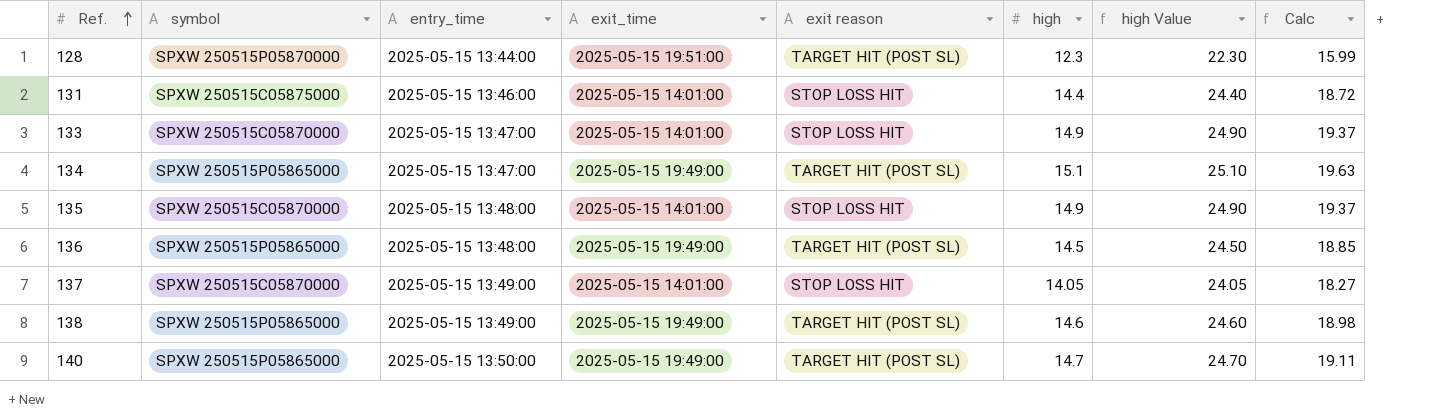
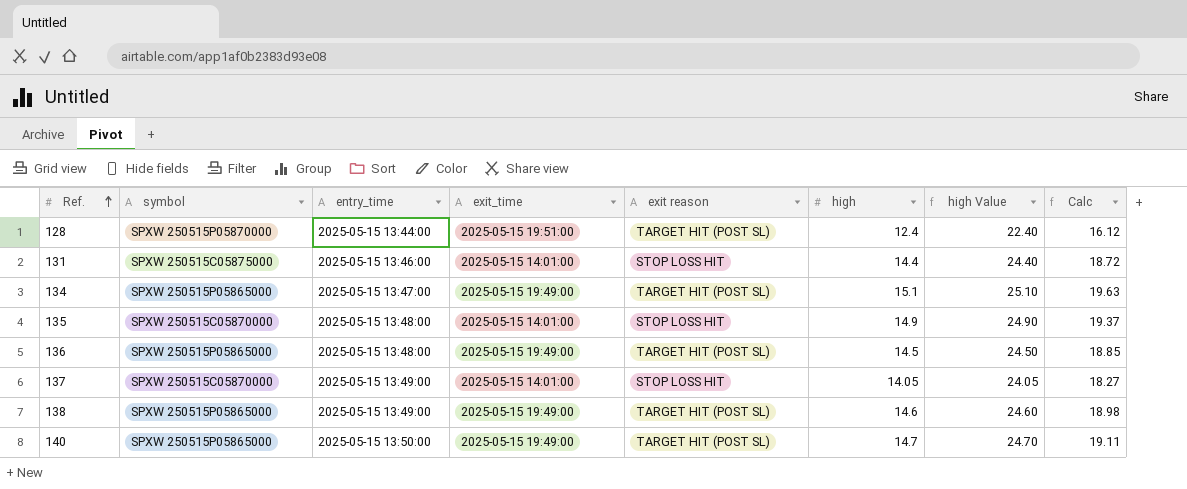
row 133: SPXW 250515C05870000 | 2025-05-15 13:47:00 | 2025-05-15 14:01:00 | STOP LOSS HIT | 14.9 | 24.90 | 19.37 -> none
128 | high: 12.3 -> 12.4
128 | high Value: 22.30 -> 22.40
128 | Calc: 15.99 -> 16.12

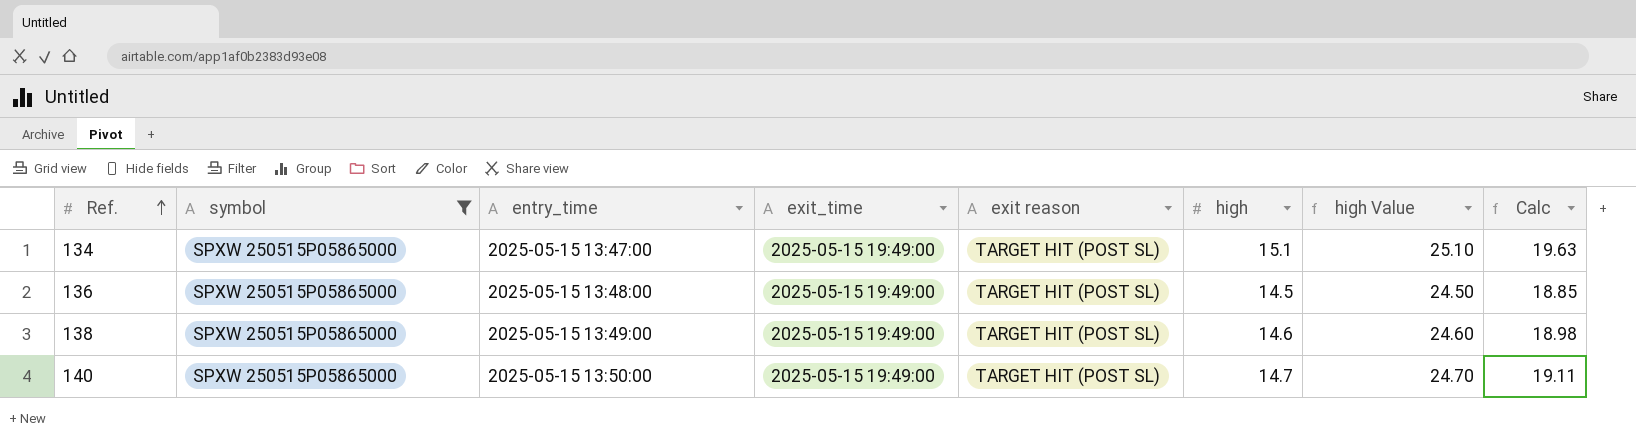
filter: none -> symbol = SPXW 250515P05865000

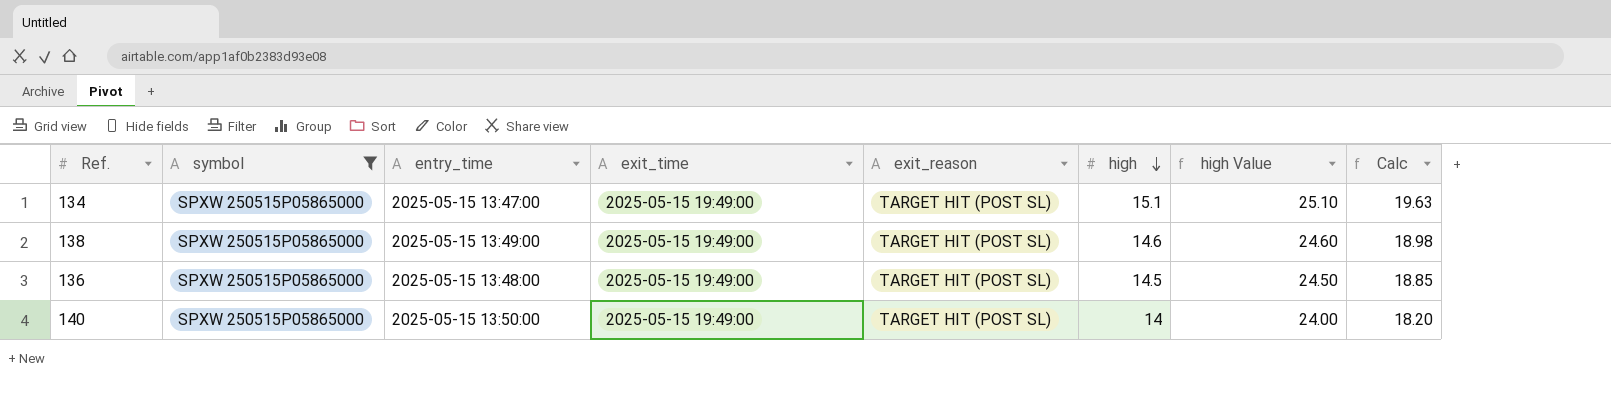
row order: Ref. ascending -> high descending
column name: exit reason -> exit_reason
140 | high: 14.7 -> 14
140 | high Value: 24.70 -> 24.00
140 | Calc: 19.11 -> 18.20

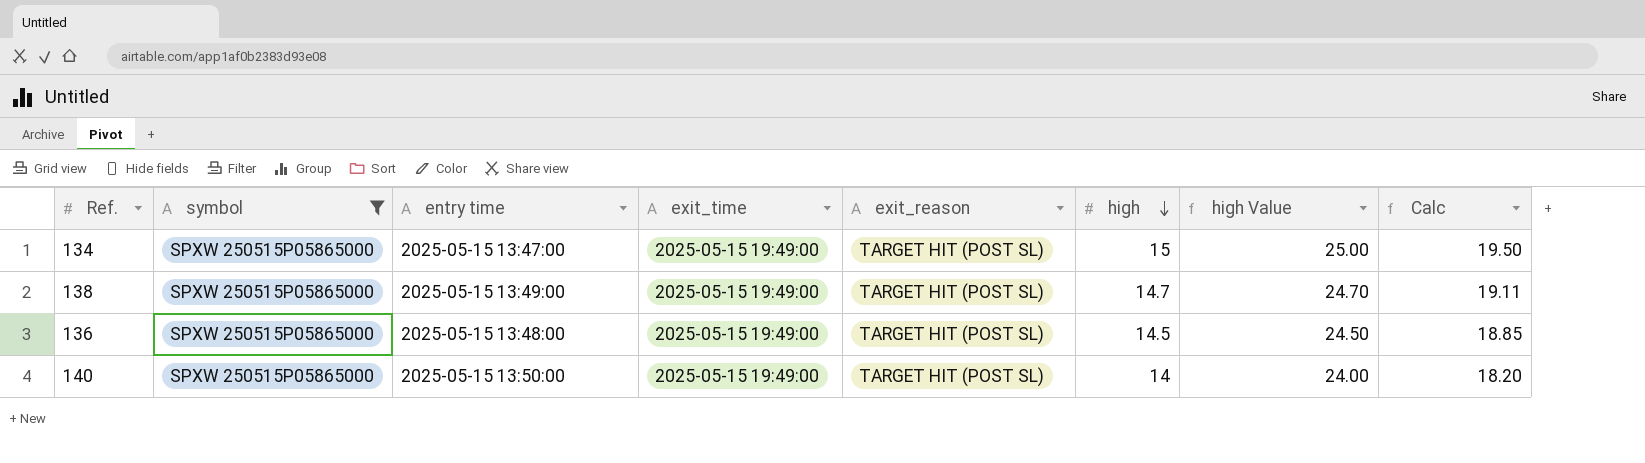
column name: entry_time -> entry time
134 | high: 15.1 -> 15
134 | high Value: 25.10 -> 25.00
134 | Calc: 19.63 -> 19.50
138 | high: 14.6 -> 14.7
138 | high Value: 24.60 -> 24.70
138 | Calc: 18.98 -> 19.11

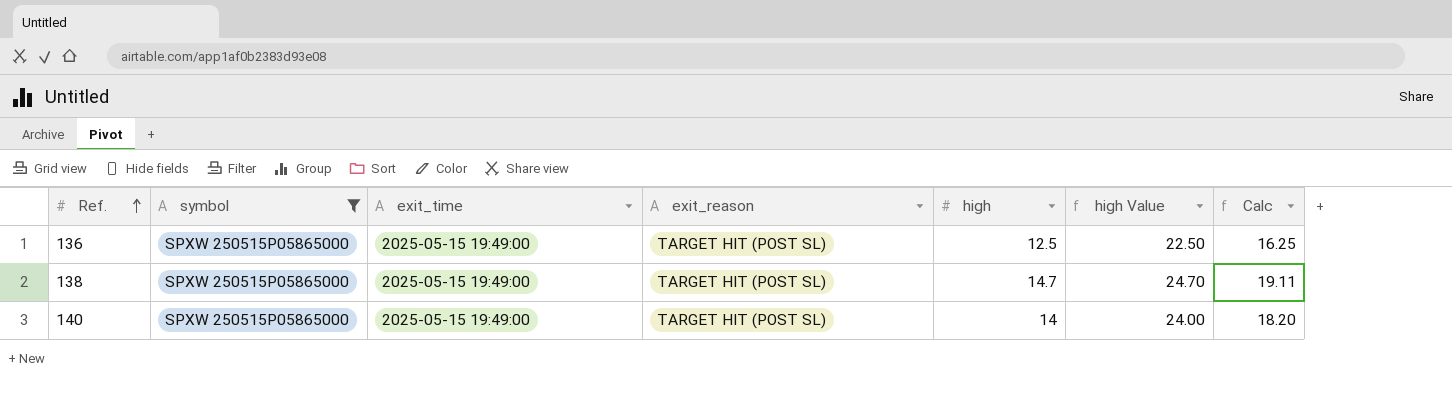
row order: high descending -> Ref. ascending
column entry time | position: 3 -> none
row 134: SPXW 250515P05865000 | 2025-05-15 13:47:00 | 2025-05-15 19:49:00 | TARGET HIT (POST SL) | 15 | 25.00 | 19.50 -> none
136 | high: 14.5 -> 12.5
136 | high Value: 24.50 -> 22.50
136 | Calc: 18.85 -> 16.25

